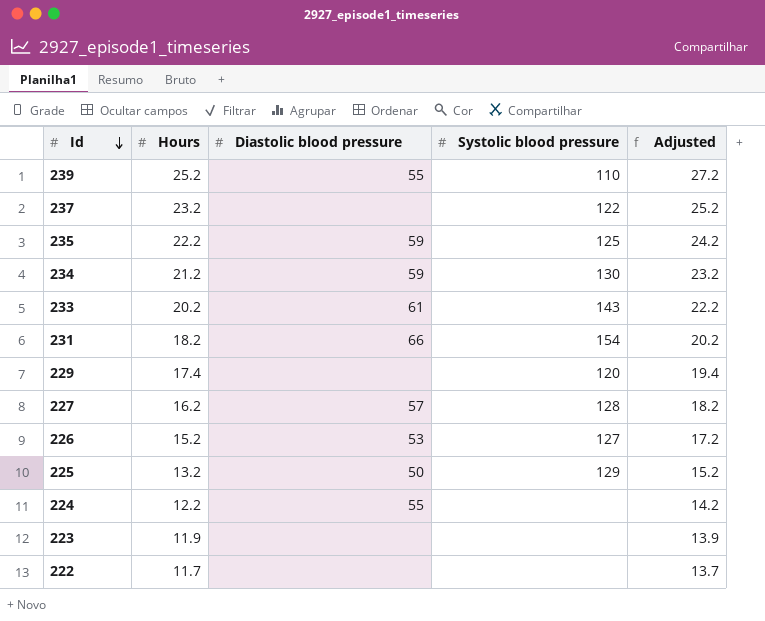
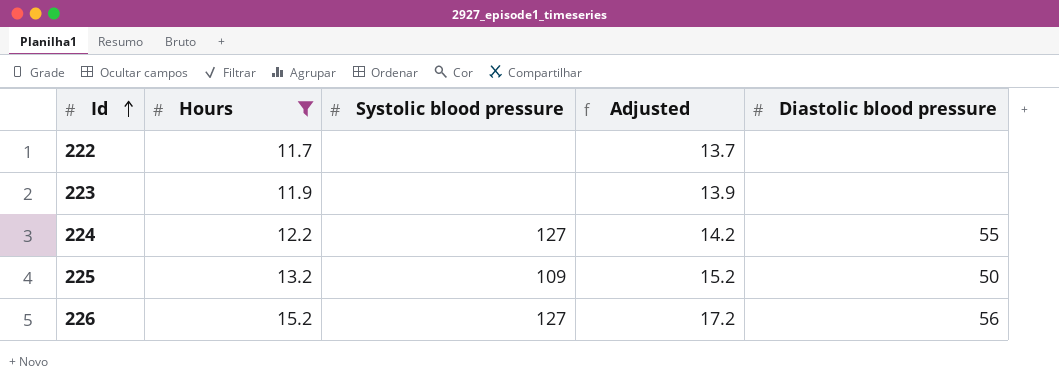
filter: none -> Hours <= 15.2
row order: Id descending -> Id ascending
column Diastolic blood pressure | position: 3 -> 5
224 | Systolic blood pressure: none -> 127
225 | Systolic blood pressure: 129 -> 109
226 | Diastolic blood pressure: 53 -> 56

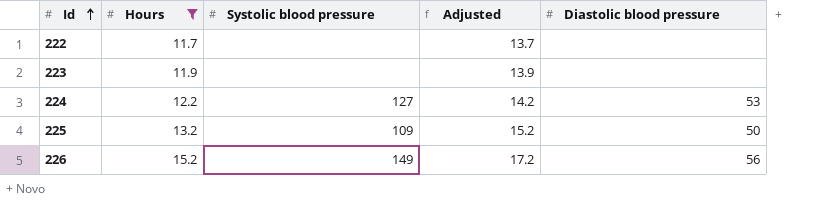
224 | Diastolic blood pressure: 55 -> 53
226 | Systolic blood pressure: 127 -> 149

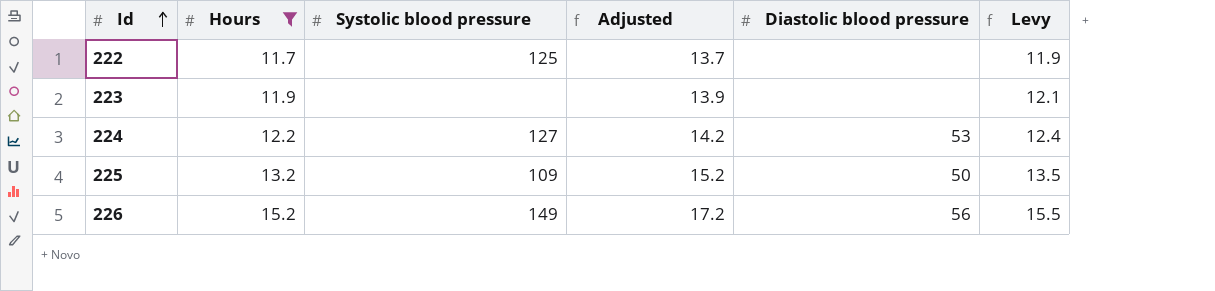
column Levy | formula: none -> [Hours] * 1.02
222 | Systolic blood pressure: none -> 125

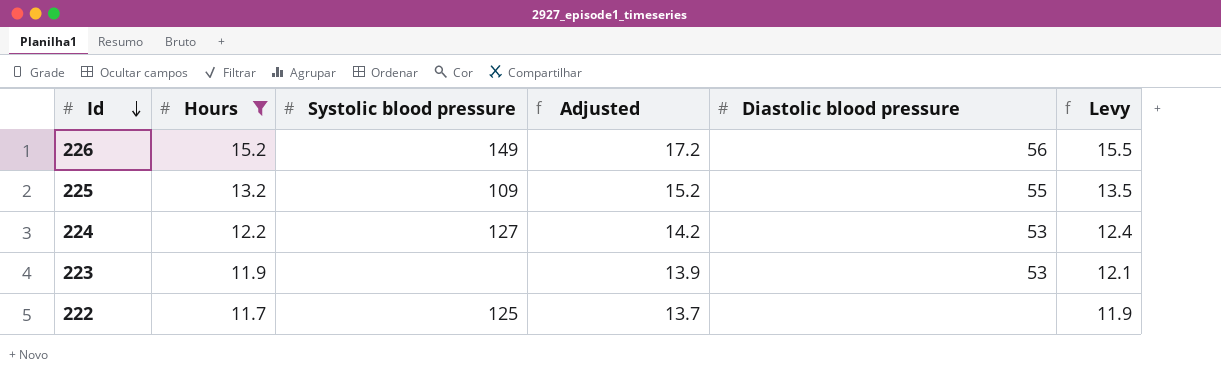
row order: Id ascending -> Id descending
225 | Diastolic blood pressure: 50 -> 55
223 | Diastolic blood pressure: none -> 53

